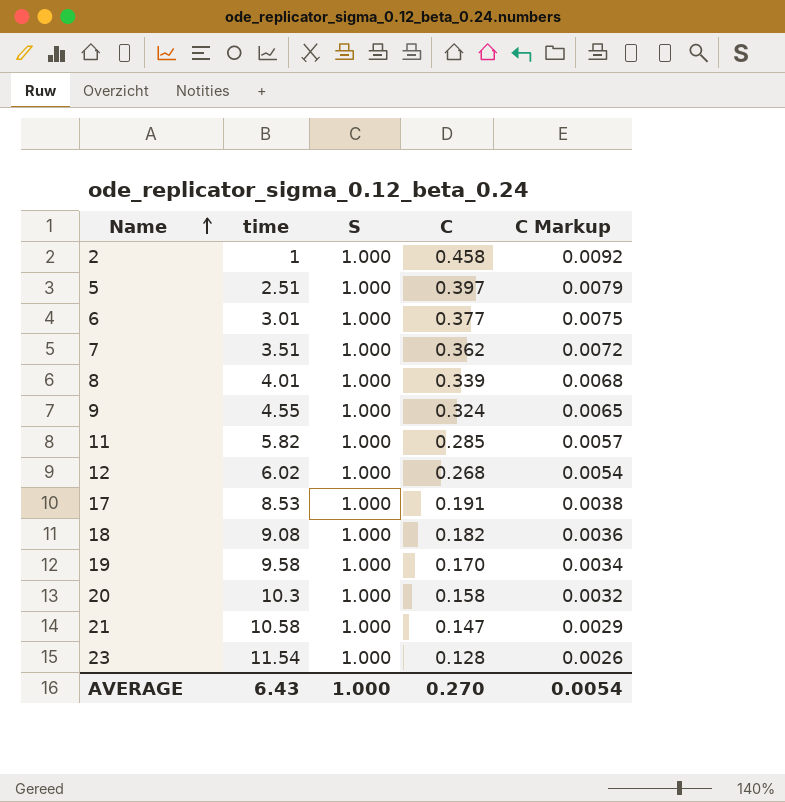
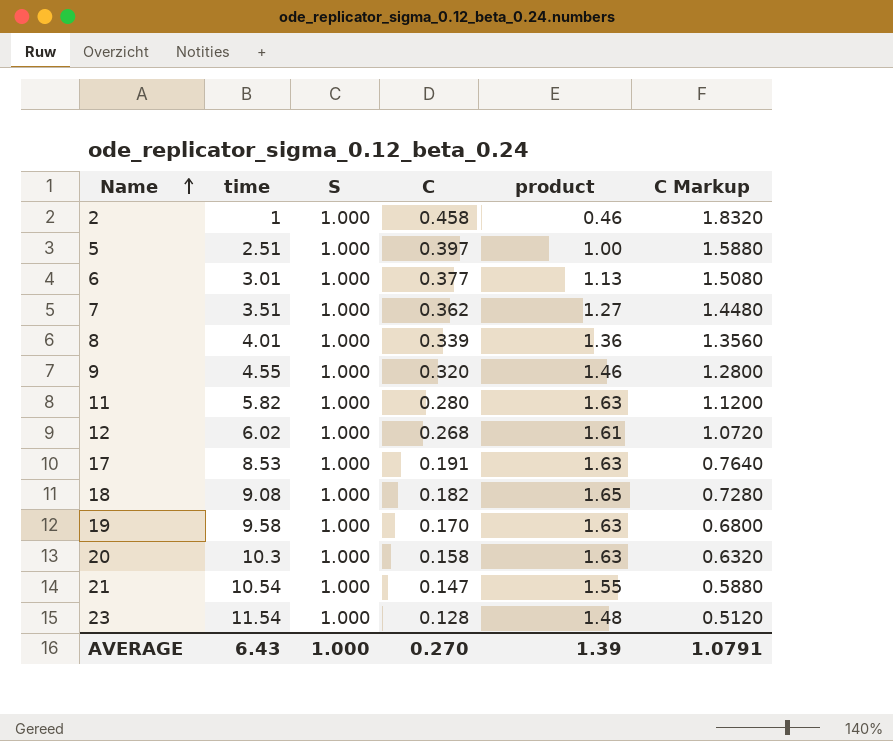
column product | formula: none -> [time] * [C]
column C Markup | formula: [C] * 0.02 -> [C] * 4
9 | C: 0.324 -> 0.320
11 | C: 0.285 -> 0.280
21 | time: 10.58 -> 10.54
AVERAGE | C Markup: 0.0054 -> 1.0791

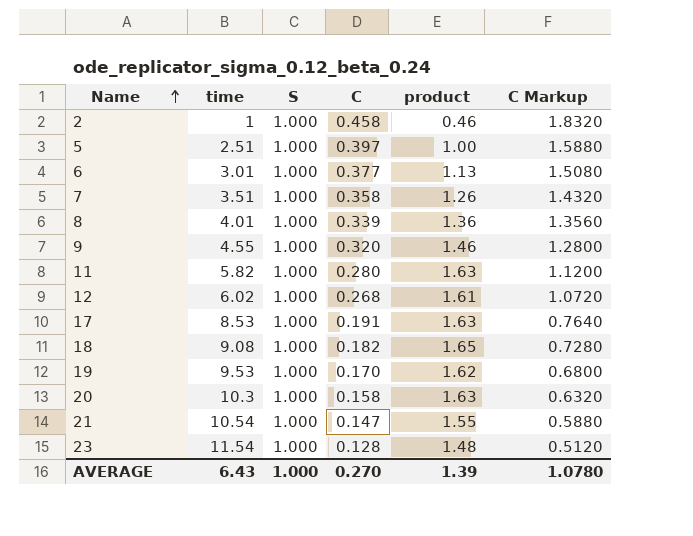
7 | C: 0.362 -> 0.358
7 | product: 1.27 -> 1.26
7 | C Markup: 1.4480 -> 1.4320
19 | time: 9.58 -> 9.53
19 | product: 1.63 -> 1.62
AVERAGE | C Markup: 1.0791 -> 1.0780

